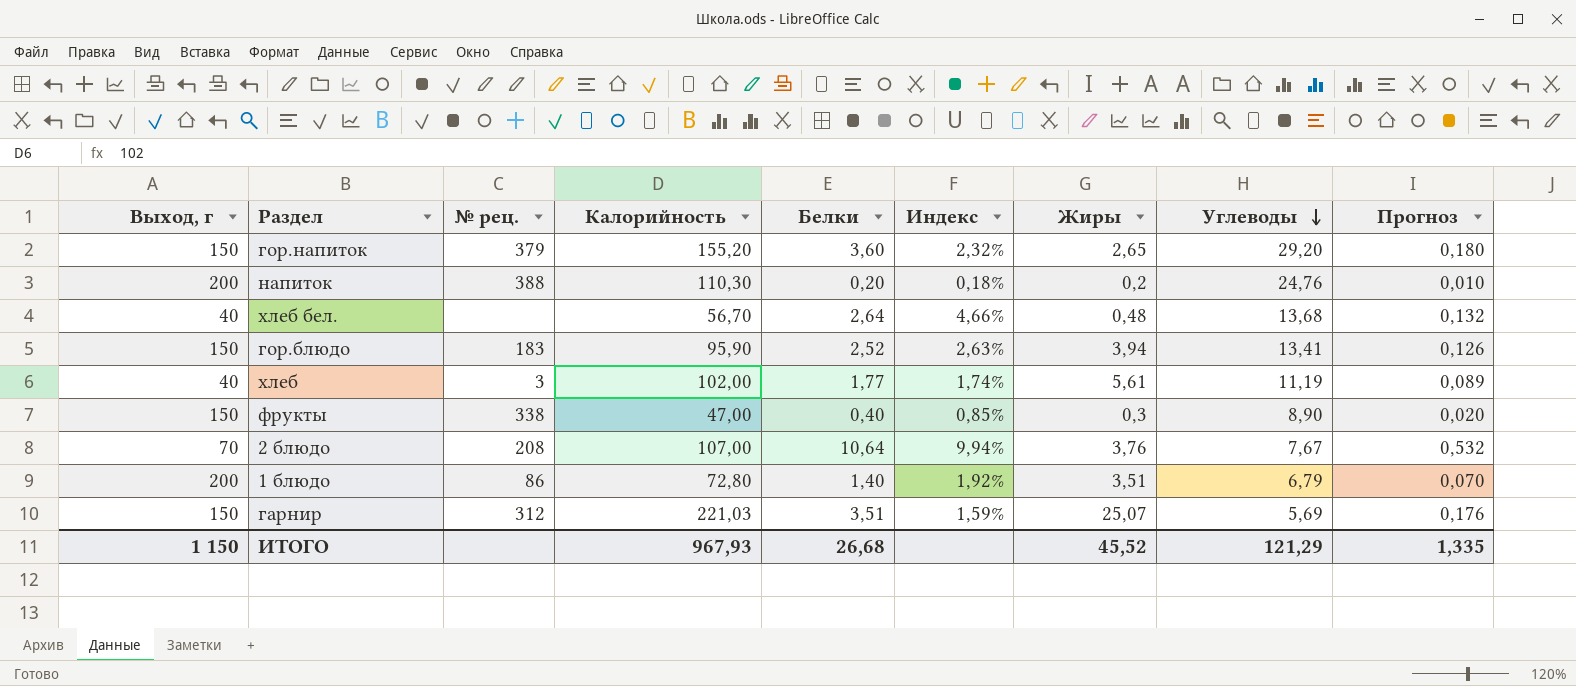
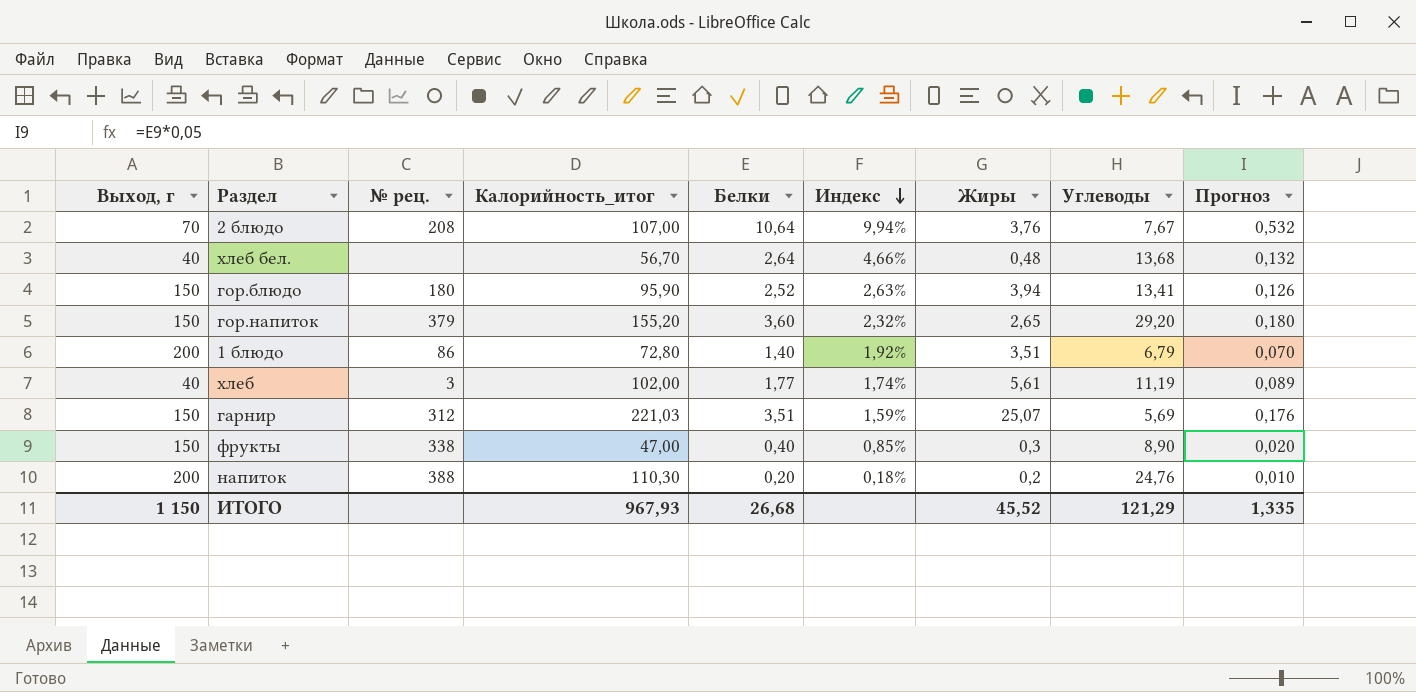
row order: Углеводы descending -> Индекс descending
column name: Калорийность -> Калорийность_итог
гор.блюдо | № рец.: 183 -> 180

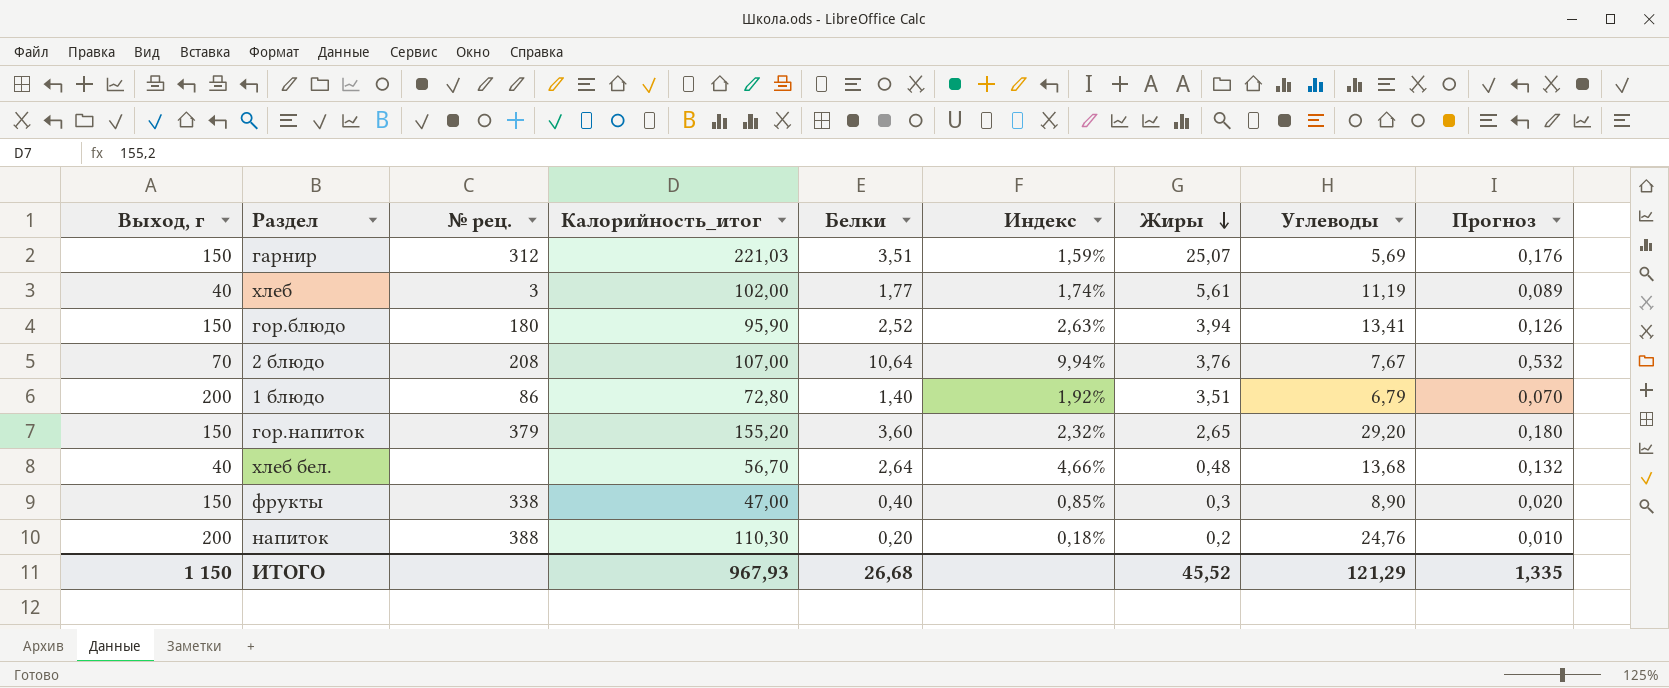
row order: Индекс descending -> Жиры descending

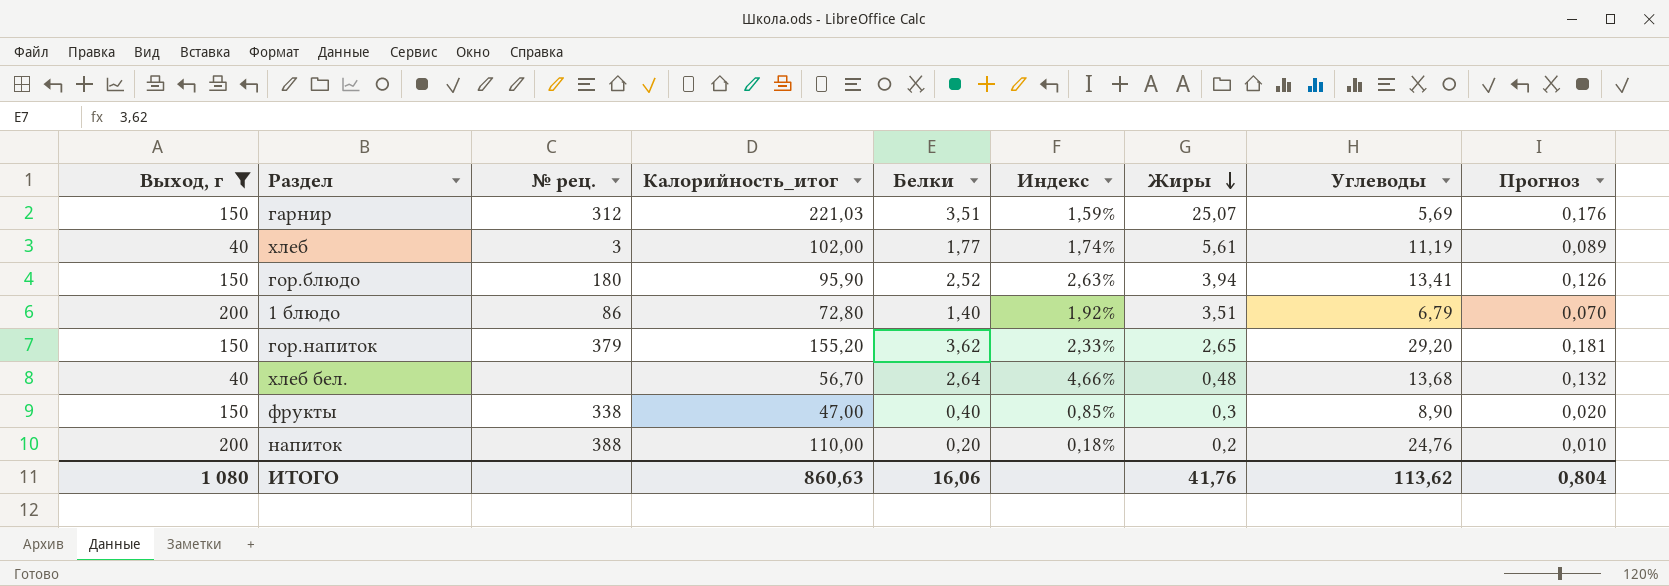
filter: none -> Выход, г != 70
гор.напиток | Белки: 3,60 -> 3,62
гор.напиток | Индекс: 2,32% -> 2,33%
гор.напиток | Прогноз: 0,180 -> 0,181
напиток | Калорийность_итог: 110,30 -> 110,00
ИТОГО | Выход, г: 1 150 -> 1 080
ИТОГО | Калорийность_итог: 967,93 -> 860,63
ИТОГО | Белки: 26,68 -> 16,06
ИТОГО | Жиры: 45,52 -> 41,76
ИТОГО | Углеводы: 121,29 -> 113,62
ИТОГО | Прогноз: 1,335 -> 0,804

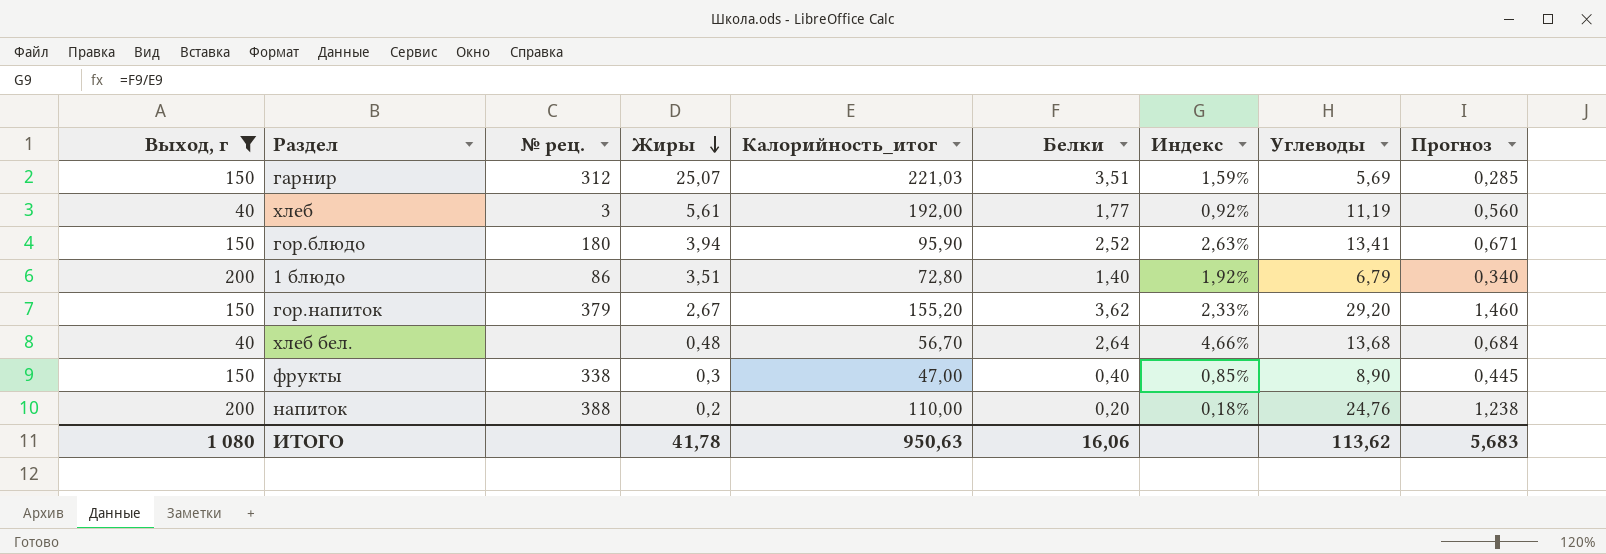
column Жиры | position: 7 -> 4
column Прогноз | formula: [Белки] * 0,05 -> [Углеводы] * 0,05
хлеб | Калорийность_итог: 102,00 -> 192,00
хлеб | Индекс: 1,74% -> 0,92%
гор.напиток | Жиры: 2,65 -> 2,67
ИТОГО | Жиры: 41,76 -> 41,78
ИТОГО | Калорийность_итог: 860,63 -> 950,63
ИТОГО | Прогноз: 0,804 -> 5,683

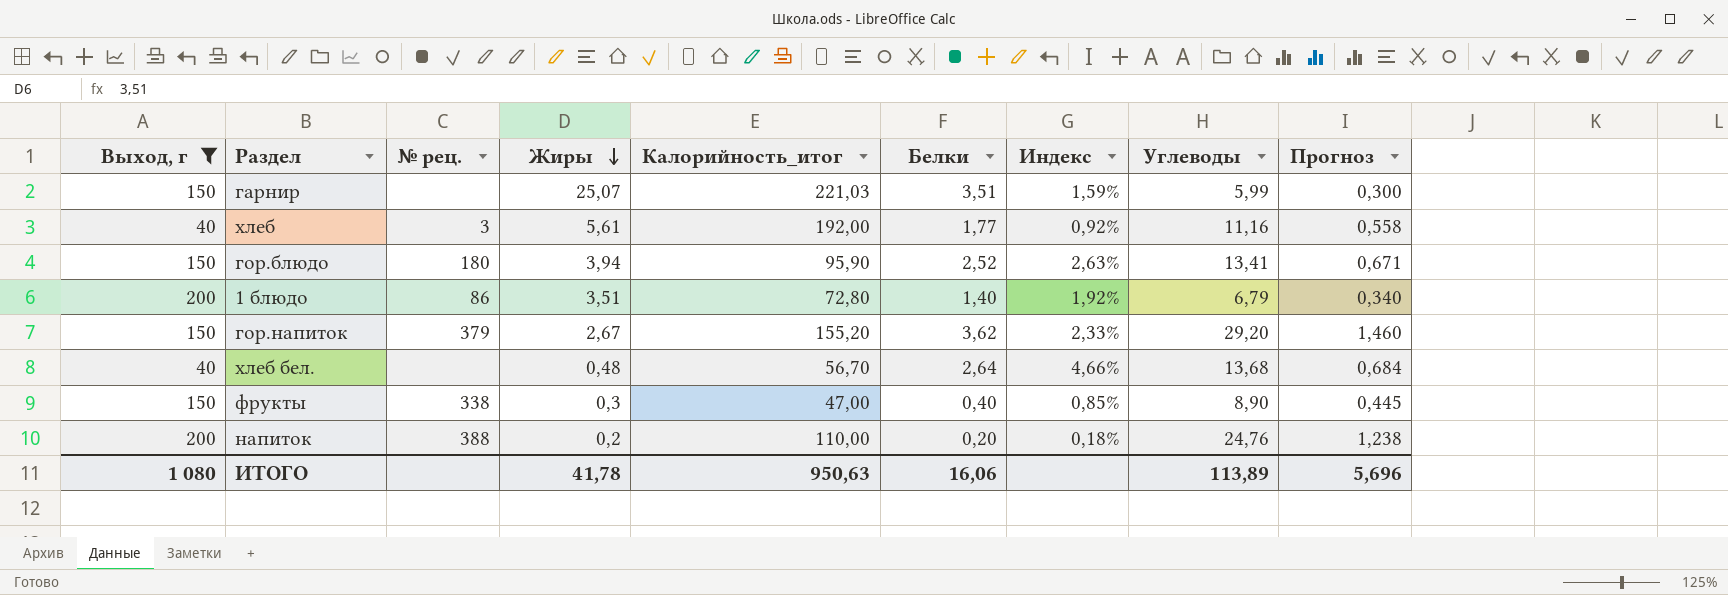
гарнир | № рец.: 312 -> none
гарнир | Углеводы: 5,69 -> 5,99
гарнир | Прогноз: 0,285 -> 0,300
хлеб | Углеводы: 11,19 -> 11,16
хлеб | Прогноз: 0,560 -> 0,558
ИТОГО | Углеводы: 113,62 -> 113,89
ИТОГО | Прогноз: 5,683 -> 5,696

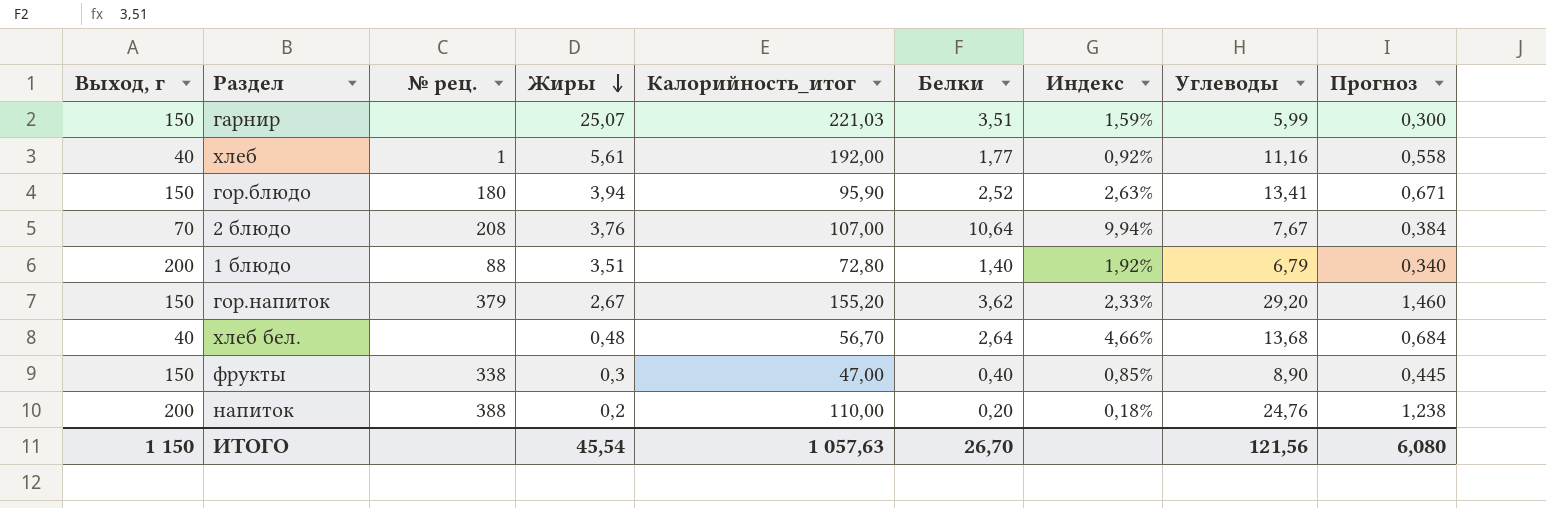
filter: Выход, г != 70 -> none
хлеб | № рец.: 3 -> 1
1 блюдо | № рец.: 86 -> 88
ИТОГО | Выход, г: 1 080 -> 1 150
ИТОГО | Жиры: 41,78 -> 45,54
ИТОГО | Калорийность_итог: 950,63 -> 1 057,63
ИТОГО | Белки: 16,06 -> 26,70
ИТОГО | Углеводы: 113,89 -> 121,56
ИТОГО | Прогноз: 5,696 -> 6,080

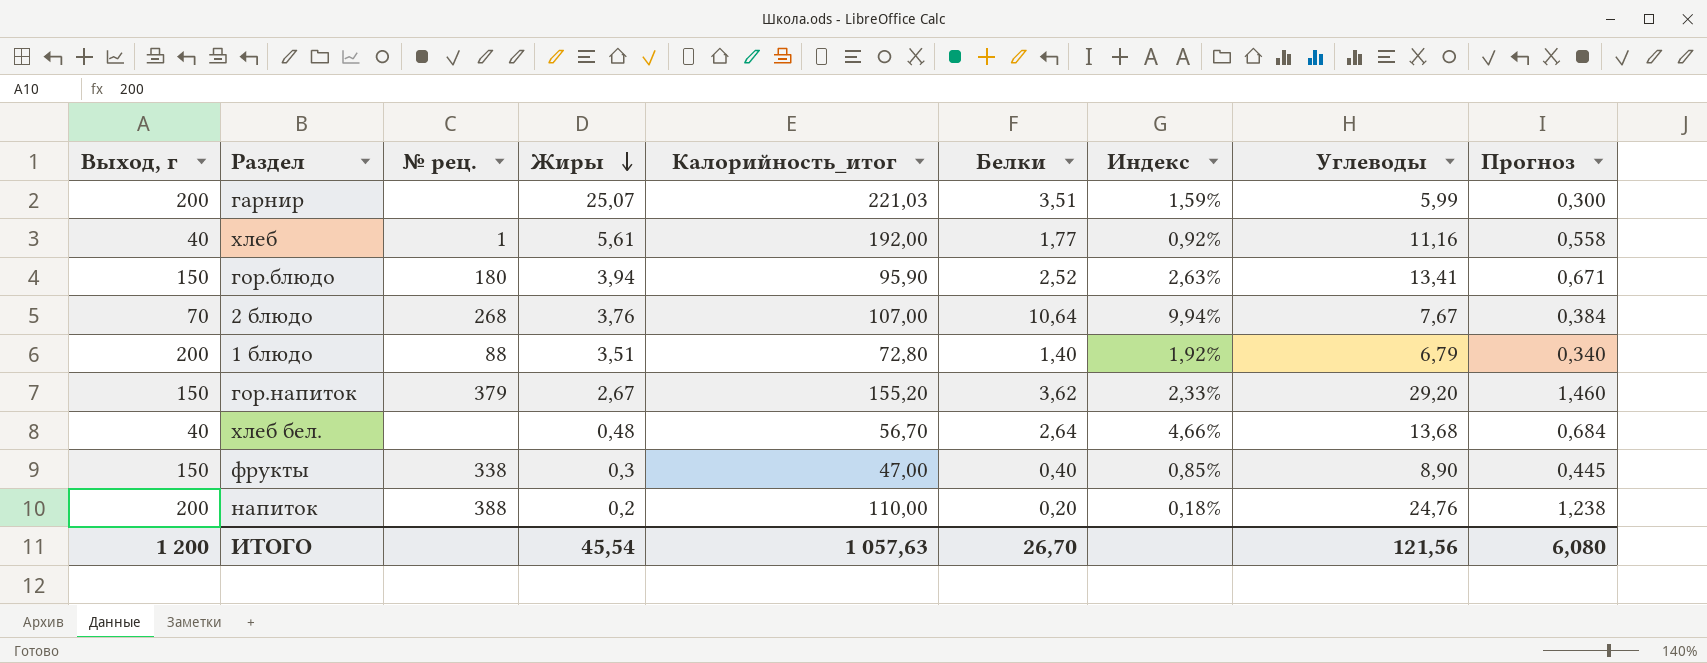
гарнир | Выход, г: 150 -> 200
2 блюдо | № рец.: 208 -> 268
ИТОГО | Выход, г: 1 150 -> 1 200

